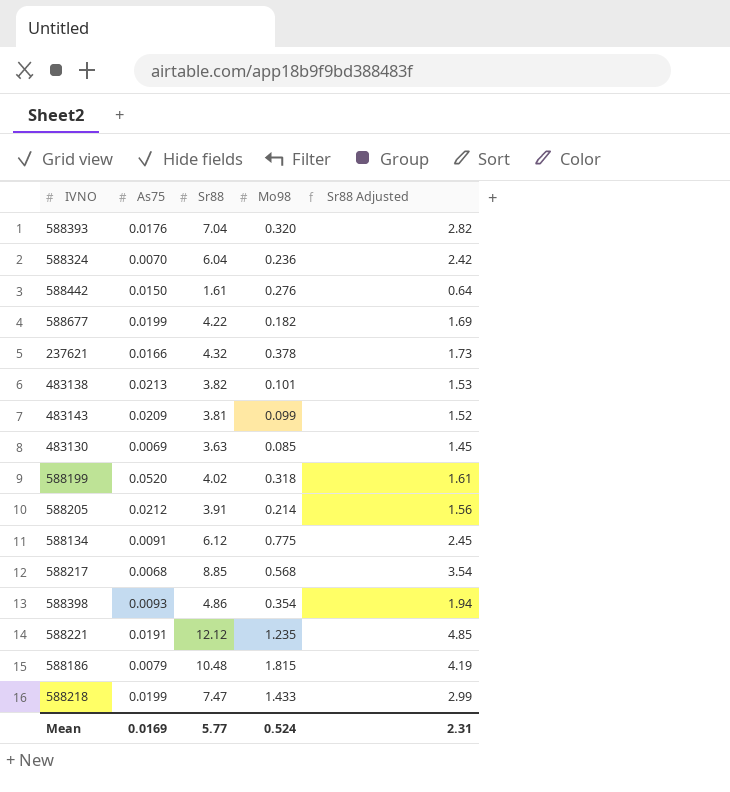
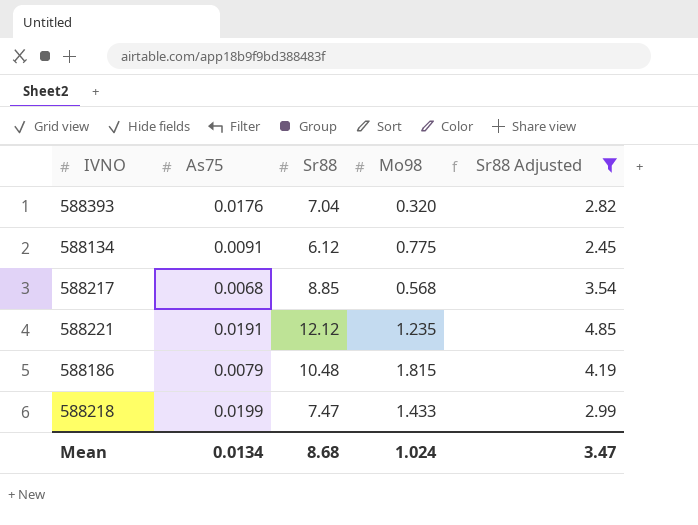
filter: none -> Sr88 Adjusted >= 2.45
Mean | As75: 0.0169 -> 0.0134
Mean | Sr88: 5.77 -> 8.68
Mean | Mo98: 0.524 -> 1.024
Mean | Sr88 Adjusted: 2.31 -> 3.47

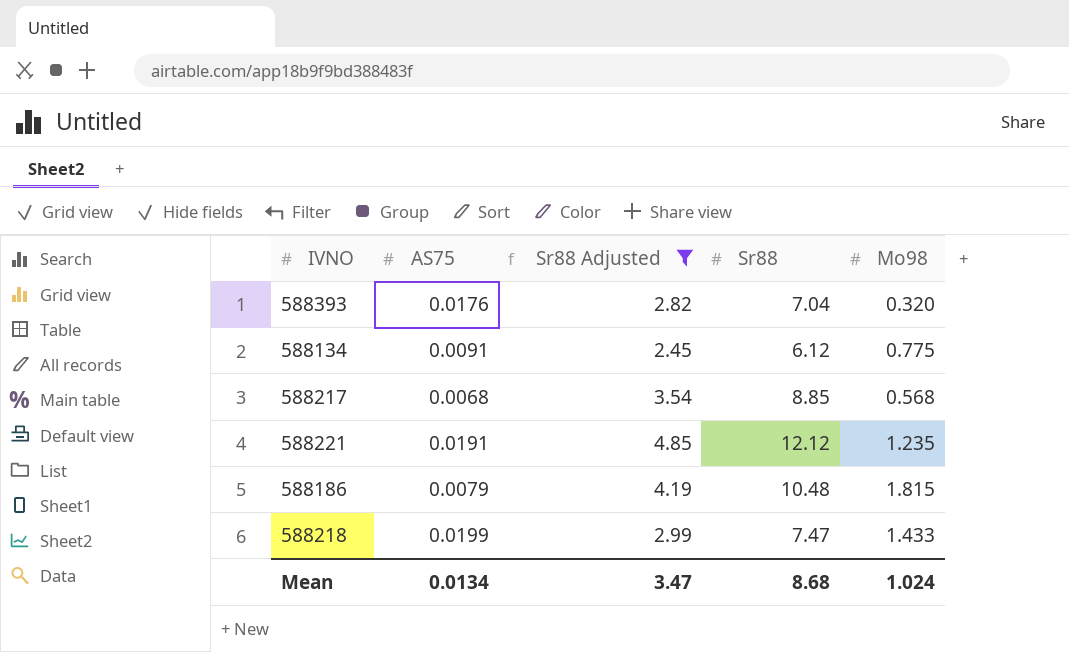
column name: As75 -> AS75
column Sr88 Adjusted | position: 5 -> 3

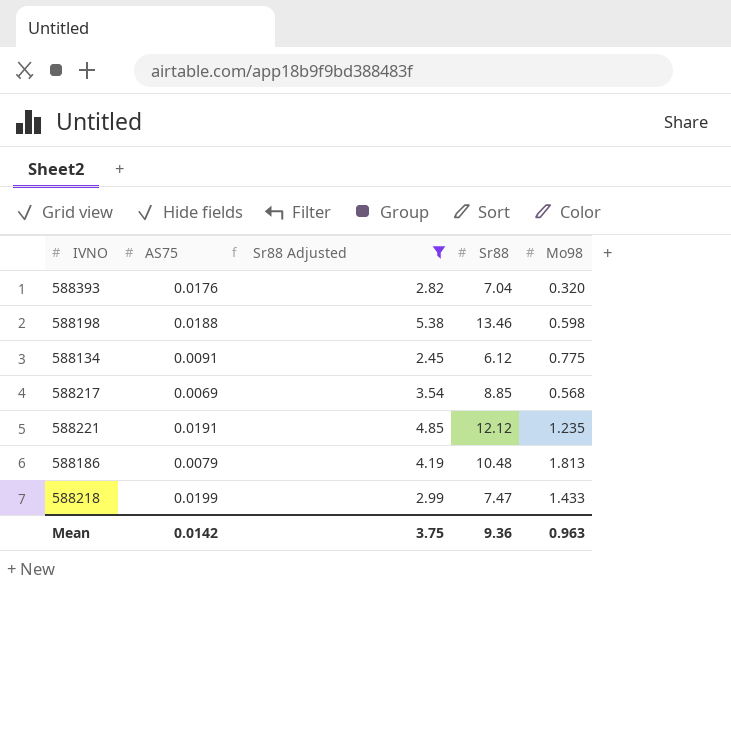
row 588198: none -> 0.0188 | 5.38 | 13.46 | 0.598
588217 | AS75: 0.0068 -> 0.0069
588186 | Mo98: 1.815 -> 1.813
Mean | AS75: 0.0134 -> 0.0142
Mean | Sr88 Adjusted: 3.47 -> 3.75
Mean | Sr88: 8.68 -> 9.36
Mean | Mo98: 1.024 -> 0.963

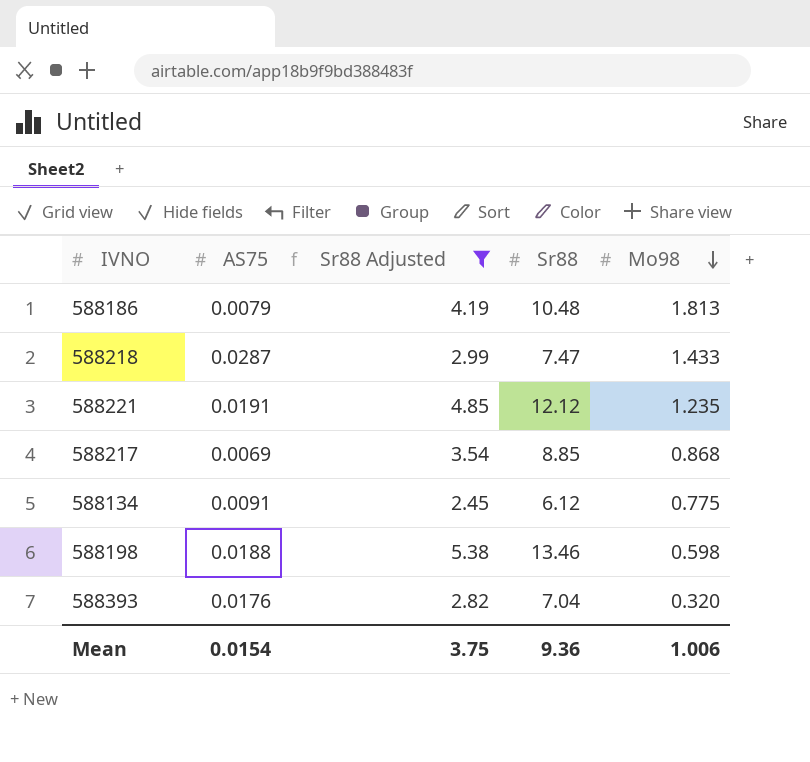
row order: none -> Mo98 descending
588218 | AS75: 0.0199 -> 0.0287
588217 | Mo98: 0.568 -> 0.868
Mean | AS75: 0.0142 -> 0.0154
Mean | Mo98: 0.963 -> 1.006

